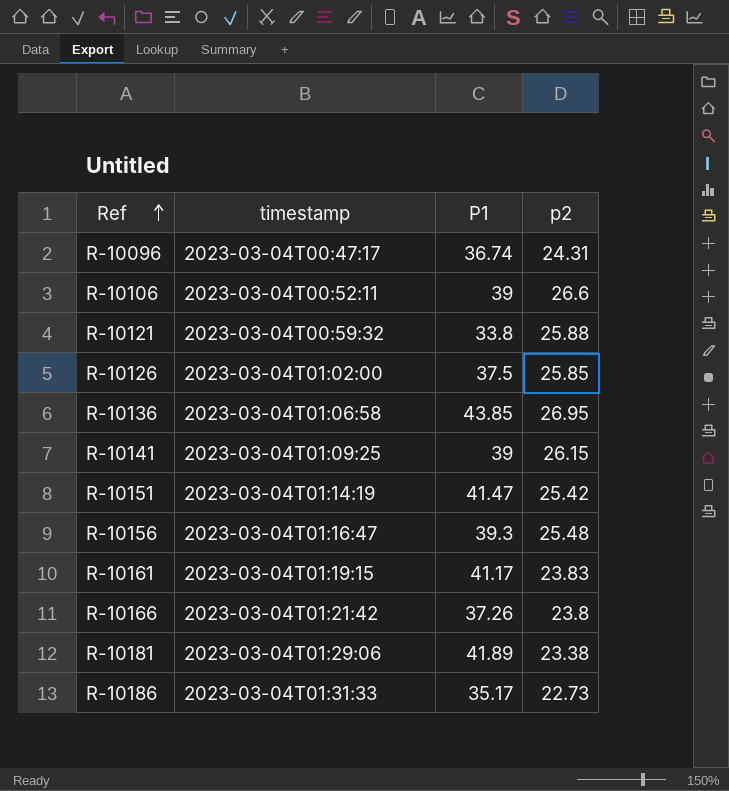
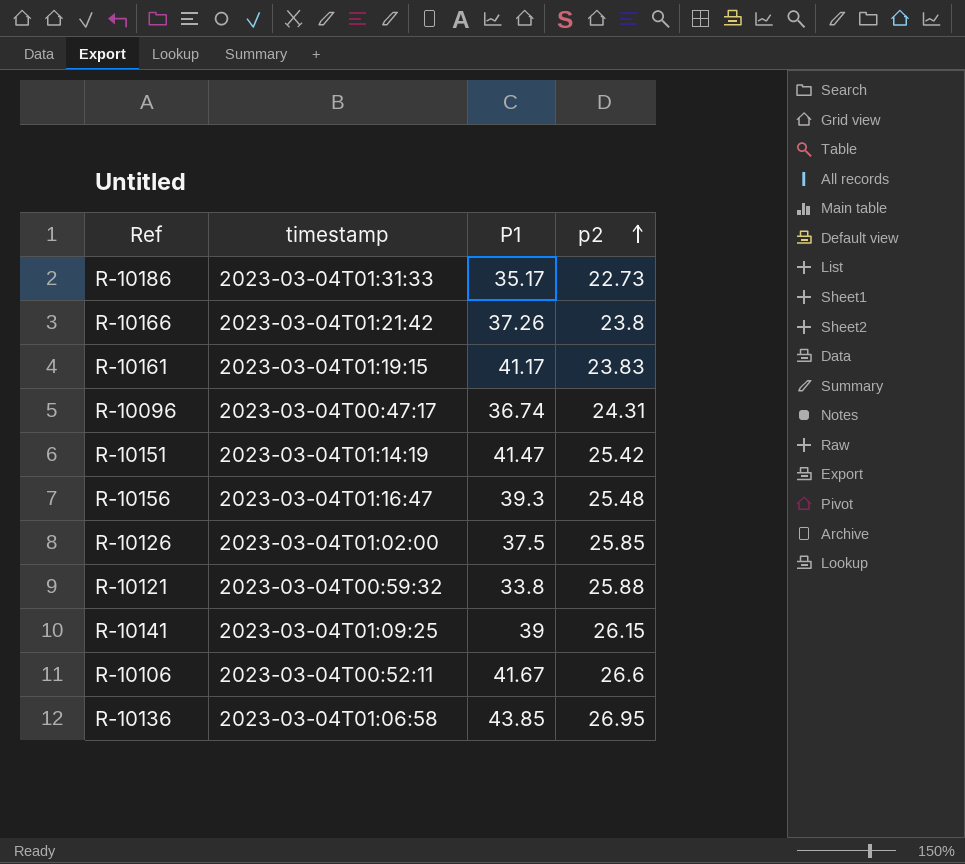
row order: Ref ascending -> p2 ascending
row R-10181: 2023-03-04T01:29:06 | 41.89 | 23.38 -> none
R-10106 | P1: 39 -> 41.67

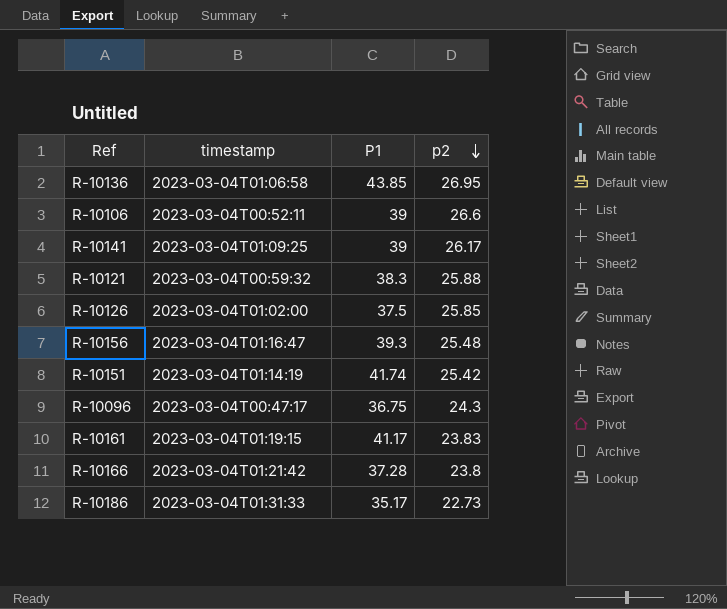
row order: p2 ascending -> p2 descending
R-10106 | P1: 41.67 -> 39
R-10141 | p2: 26.15 -> 26.17
R-10121 | P1: 33.8 -> 38.3
R-10151 | P1: 41.47 -> 41.74
R-10096 | P1: 36.74 -> 36.75
R-10096 | p2: 24.31 -> 24.3
R-10166 | P1: 37.26 -> 37.28

